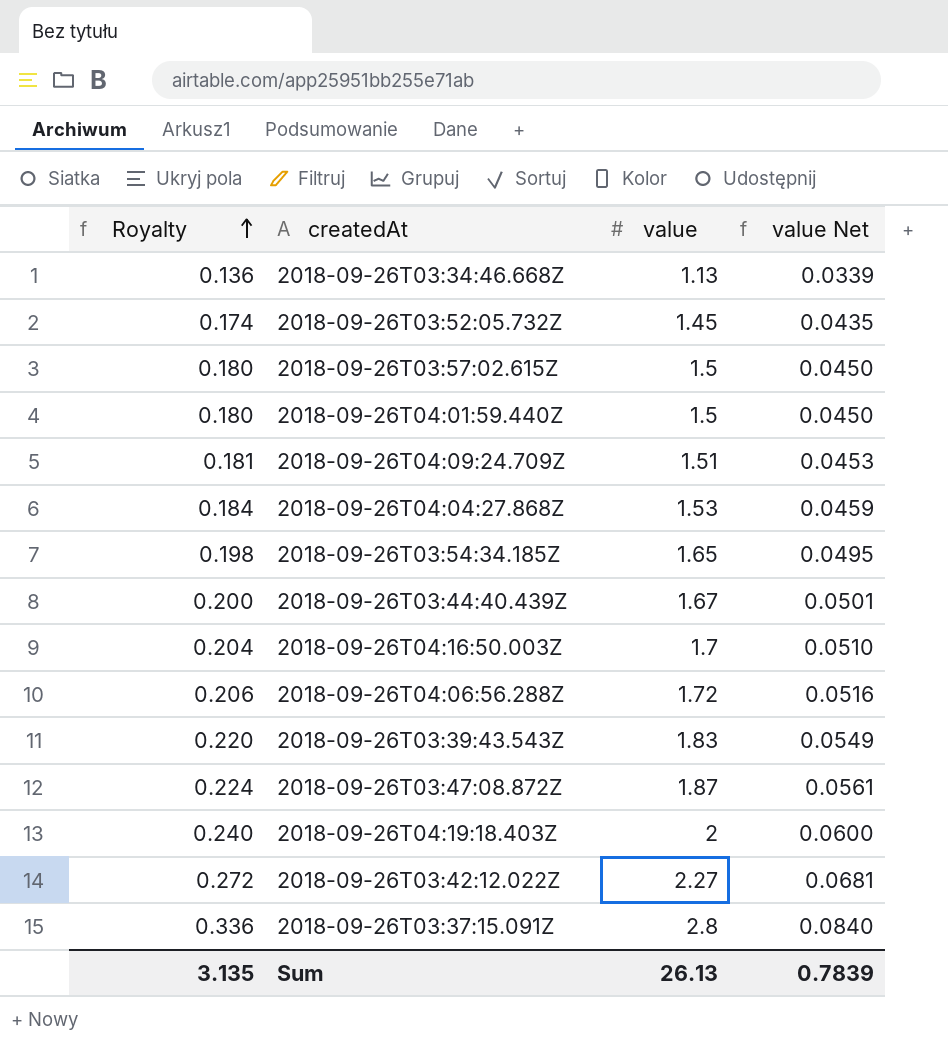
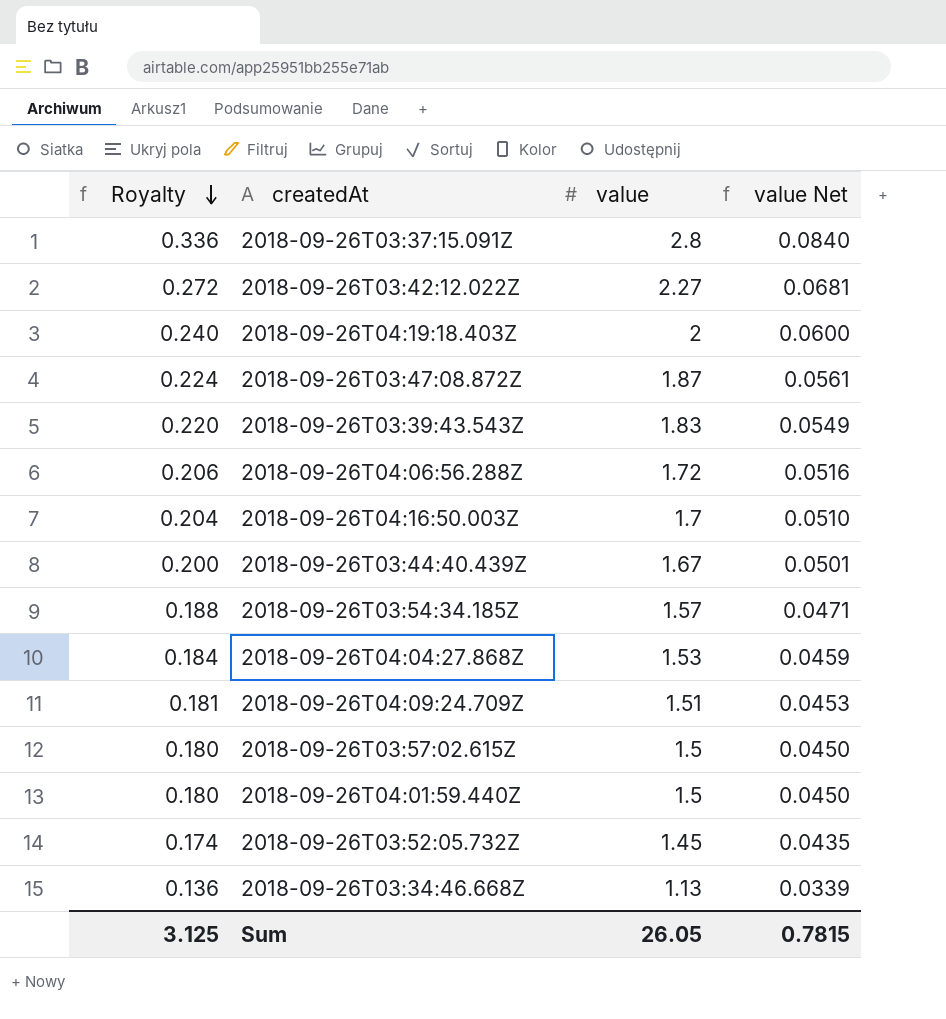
row order: Royalty ascending -> Royalty descending
2018-09-26T03:54:34.185Z | Royalty: 0.198 -> 0.188
2018-09-26T03:54:34.185Z | value: 1.65 -> 1.57
2018-09-26T03:54:34.185Z | value Net: 0.0495 -> 0.0471
Sum | Royalty: 3.135 -> 3.125
Sum | value: 26.13 -> 26.05
Sum | value Net: 0.7839 -> 0.7815

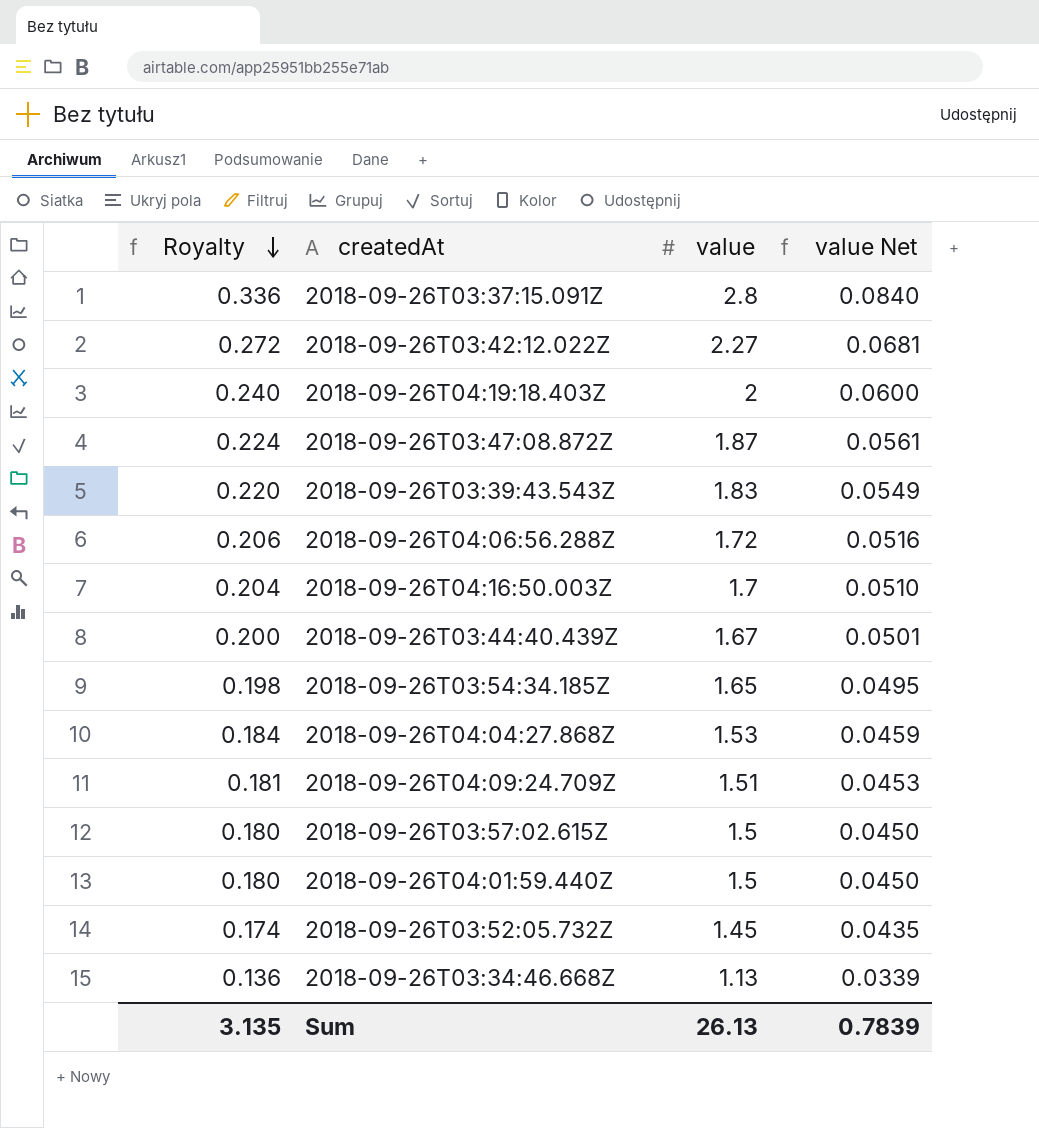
2018-09-26T03:54:34.185Z | Royalty: 0.188 -> 0.198
2018-09-26T03:54:34.185Z | value: 1.57 -> 1.65
2018-09-26T03:54:34.185Z | value Net: 0.0471 -> 0.0495
Sum | Royalty: 3.125 -> 3.135
Sum | value: 26.05 -> 26.13
Sum | value Net: 0.7815 -> 0.7839

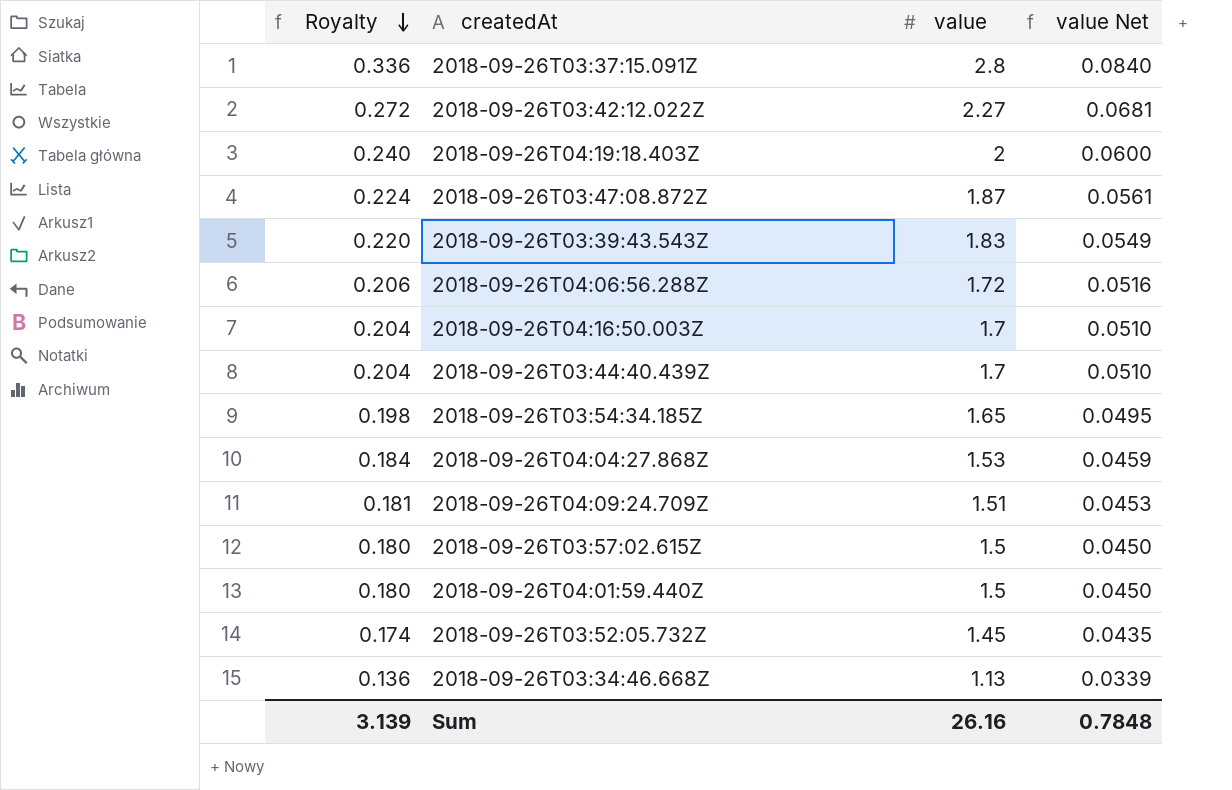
2018-09-26T03:44:40.439Z | Royalty: 0.200 -> 0.204
2018-09-26T03:44:40.439Z | value: 1.67 -> 1.7
2018-09-26T03:44:40.439Z | value Net: 0.0501 -> 0.0510
Sum | Royalty: 3.135 -> 3.139
Sum | value: 26.13 -> 26.16
Sum | value Net: 0.7839 -> 0.7848

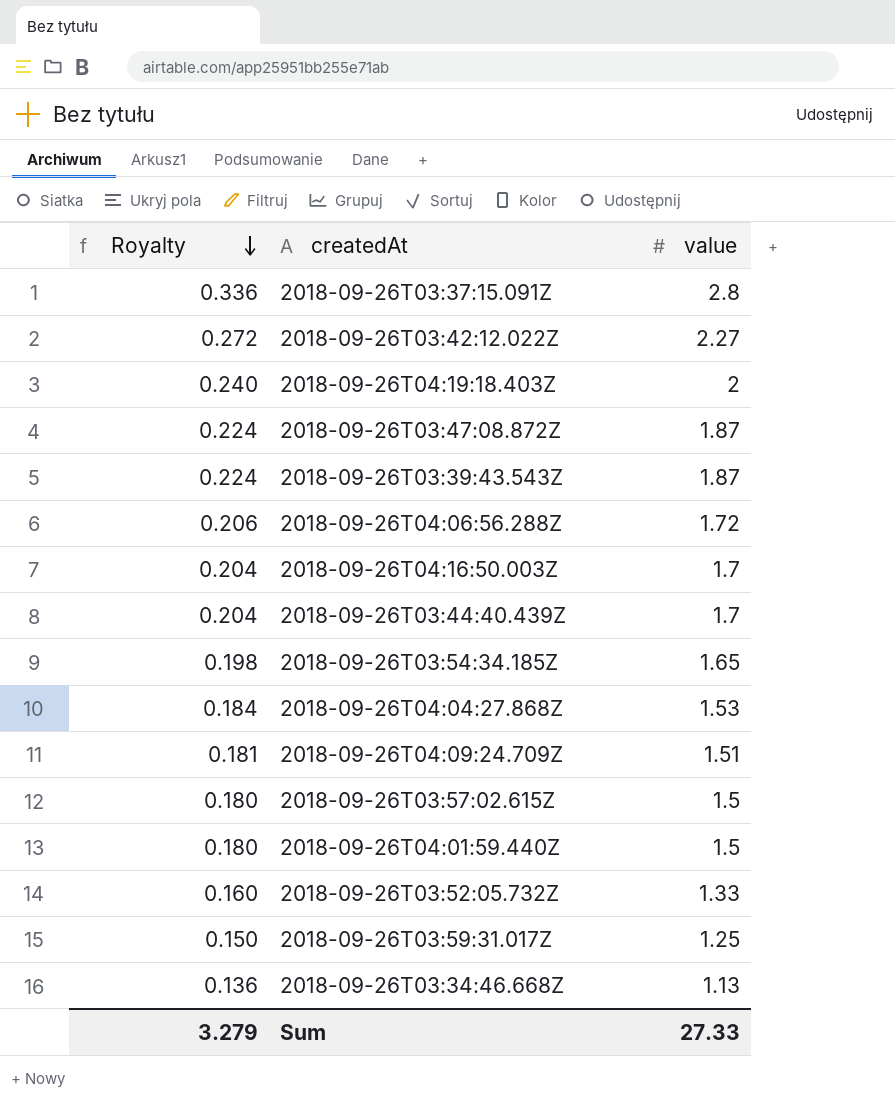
column value Net | formula: [value] * 0.03 -> none
2018-09-26T03:39:43.543Z | Royalty: 0.220 -> 0.224
2018-09-26T03:39:43.543Z | value: 1.83 -> 1.87
2018-09-26T03:52:05.732Z | Royalty: 0.174 -> 0.160
2018-09-26T03:52:05.732Z | value: 1.45 -> 1.33
row 2018-09-26T03:59:31.017Z: none -> 0.150 | 1.25
Sum | Royalty: 3.139 -> 3.279
Sum | value: 26.16 -> 27.33

